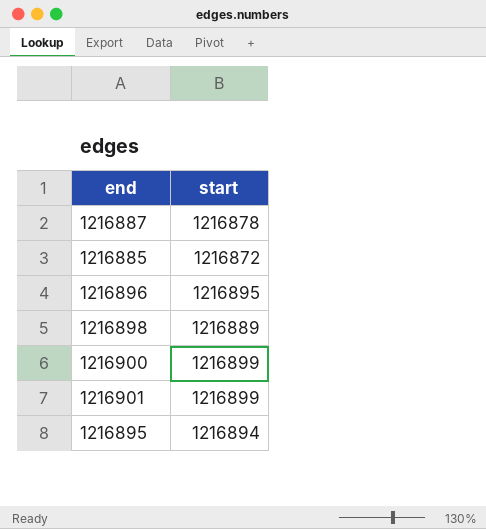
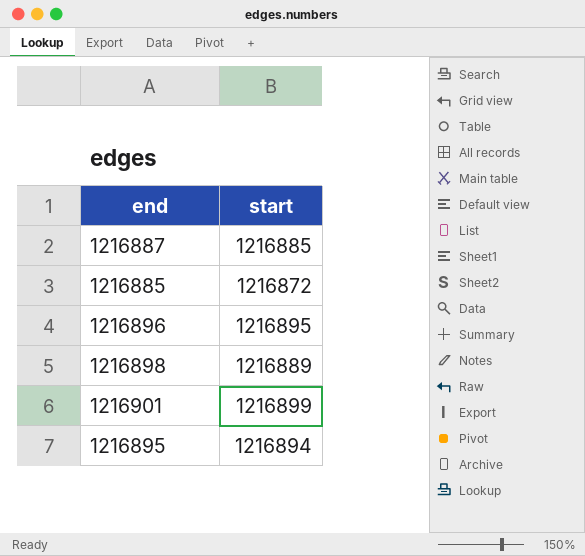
row 1216900: 1216899 -> none
1216887 | start: 1216878 -> 1216885

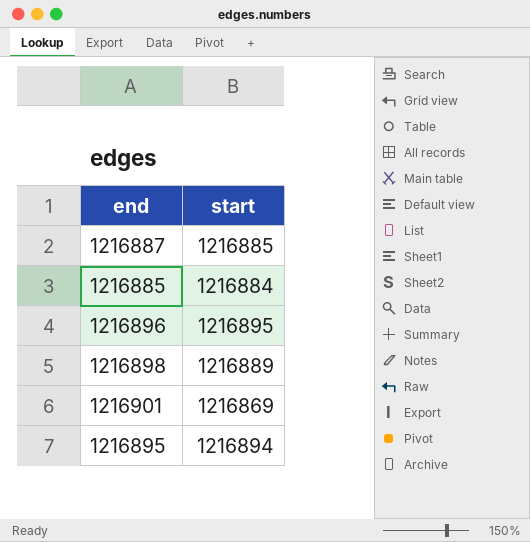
1216885 | start: 1216872 -> 1216884
1216901 | start: 1216899 -> 1216869

